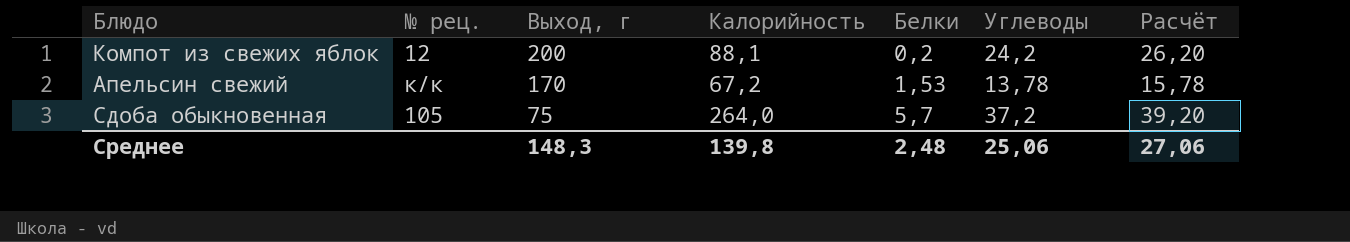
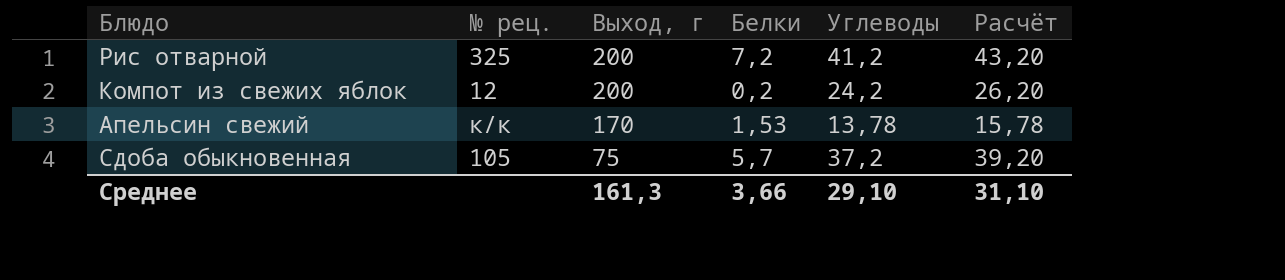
column Калорийность | position: 4 -> none
row Рис отварной: none -> 325 | 200 | 7,2 | 41,2 | 43,20
Среднее | Выход, г: 148,3 -> 161,3
Среднее | Белки: 2,48 -> 3,66
Среднее | Углеводы: 25,06 -> 29,10
Среднее | Расчёт: 27,06 -> 31,10

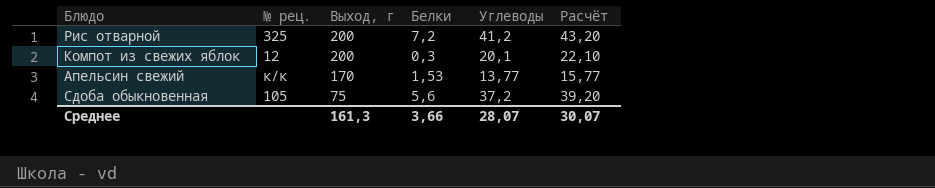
Компот из свежих яблок | Белки: 0,2 -> 0,3
Компот из свежих яблок | Углеводы: 24,2 -> 20,1
Компот из свежих яблок | Расчёт: 26,20 -> 22,10
Апельсин свежий | Углеводы: 13,78 -> 13,77
Апельсин свежий | Расчёт: 15,78 -> 15,77
Сдоба обыкновенная | Белки: 5,7 -> 5,6
Среднее | Углеводы: 29,10 -> 28,07
Среднее | Расчёт: 31,10 -> 30,07

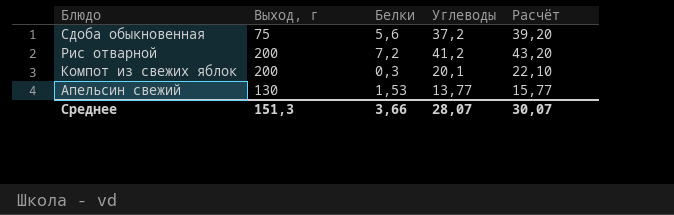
row order: Выход, г descending -> Блюдо descending
column № рец. | position: 2 -> none
Апельсин свежий | Выход, г: 170 -> 130
Среднее | Выход, г: 161,3 -> 151,3

